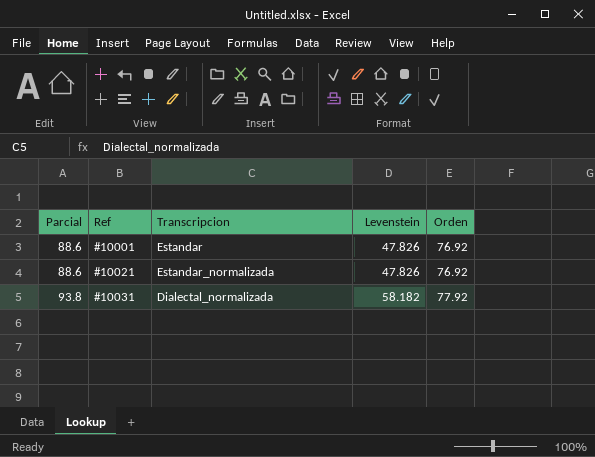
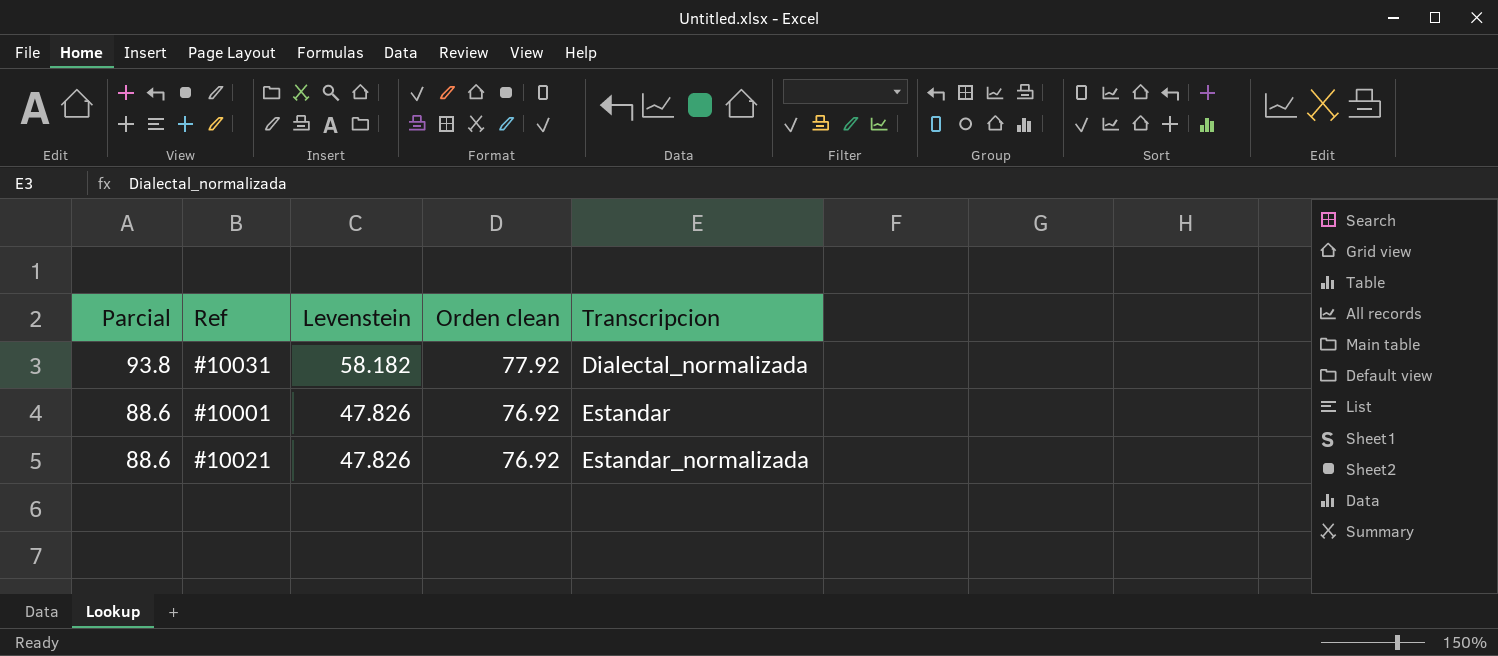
row order: Parcial ascending -> Parcial descending
column name: Orden -> Orden clean
column Transcripcion | position: 3 -> 5

